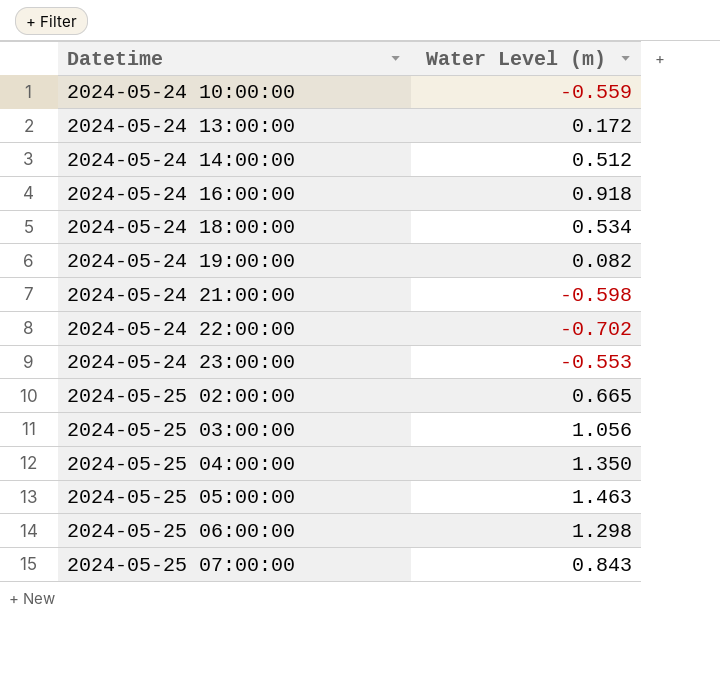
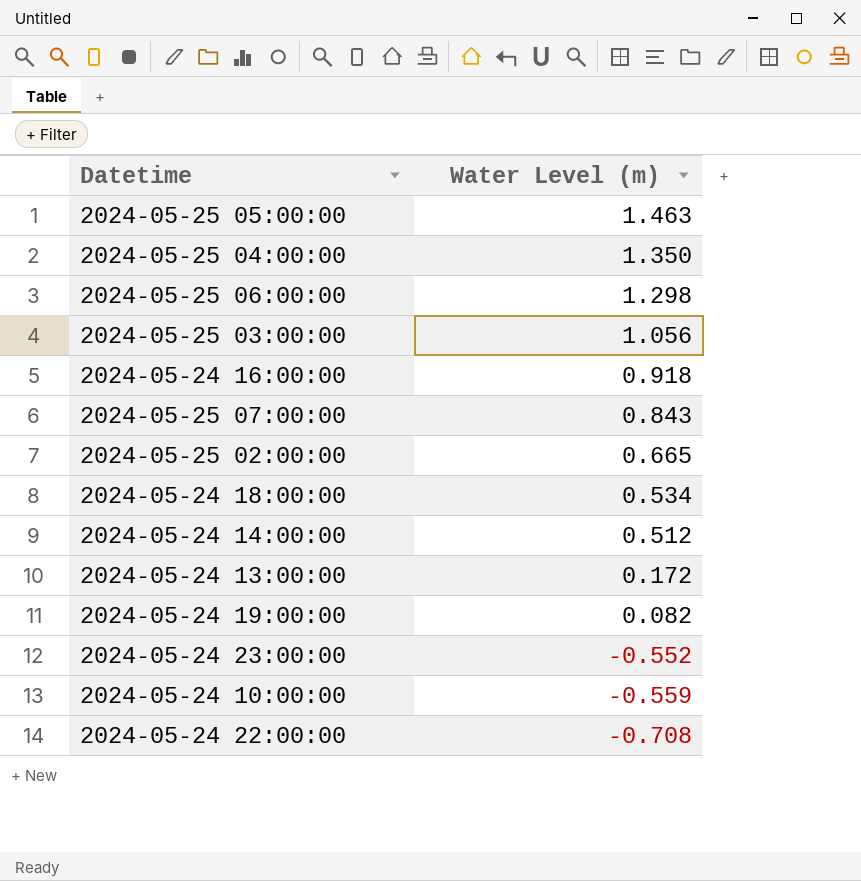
row order: Datetime ascending -> Water Level (m) descending
row 2024-05-24 21:00:00: -0.598 -> none
2024-05-24 23:00:00 | Water Level (m): -0.553 -> -0.552
2024-05-24 22:00:00 | Water Level (m): -0.702 -> -0.708

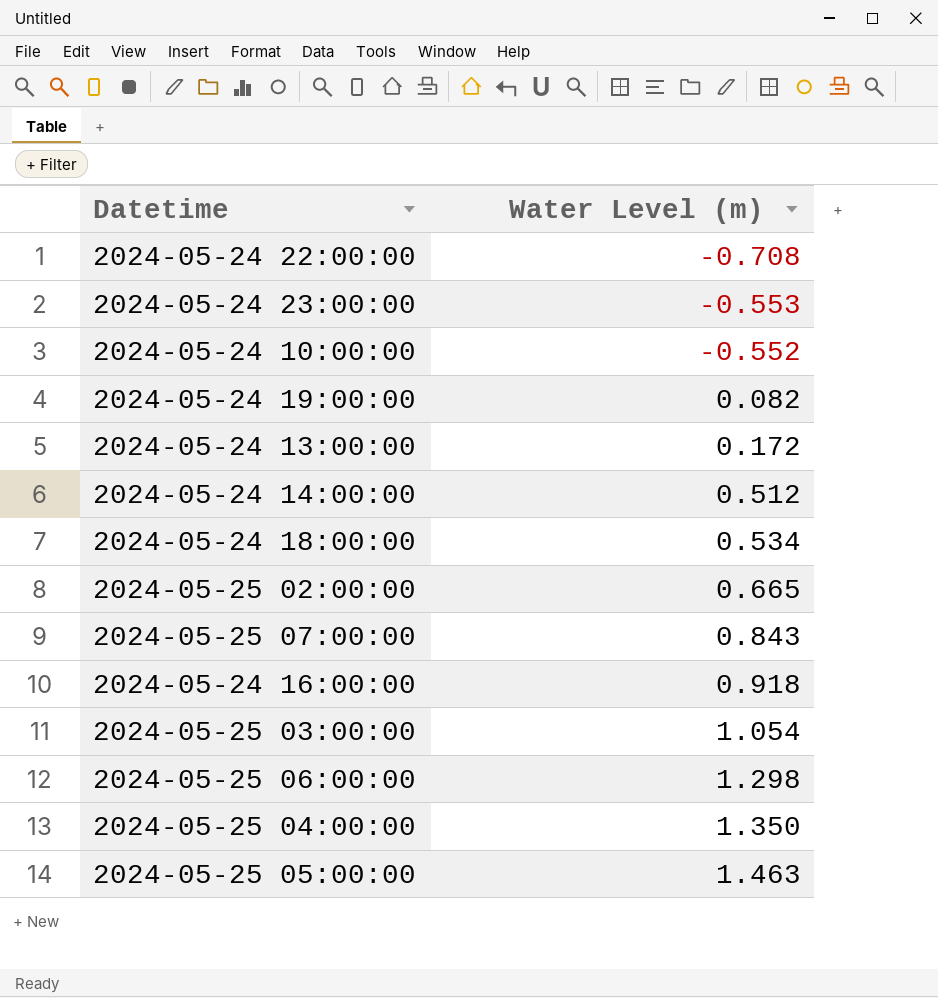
row order: Water Level (m) descending -> Water Level (m) ascending
2024-05-24 23:00:00 | Water Level (m): -0.552 -> -0.553
2024-05-24 10:00:00 | Water Level (m): -0.559 -> -0.552
2024-05-25 03:00:00 | Water Level (m): 1.056 -> 1.054

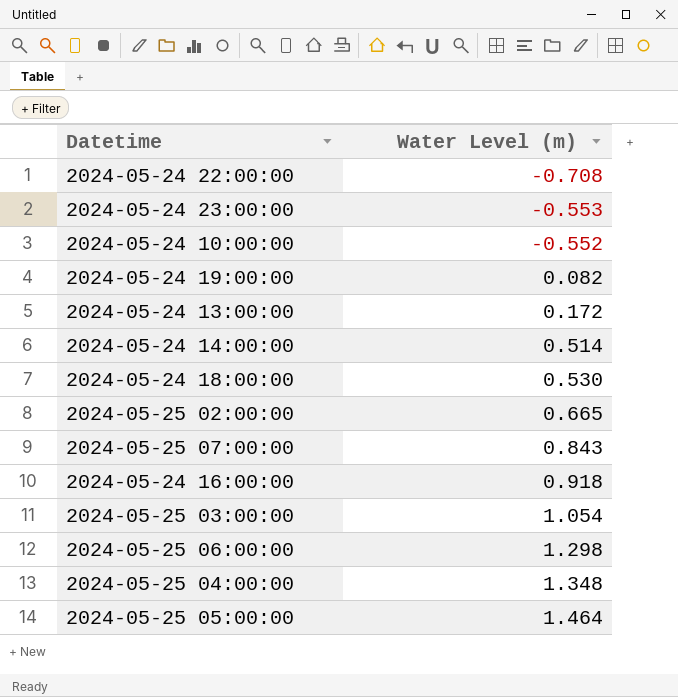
2024-05-24 14:00:00 | Water Level (m): 0.512 -> 0.514
2024-05-24 18:00:00 | Water Level (m): 0.534 -> 0.530
2024-05-25 04:00:00 | Water Level (m): 1.350 -> 1.348
2024-05-25 05:00:00 | Water Level (m): 1.463 -> 1.464

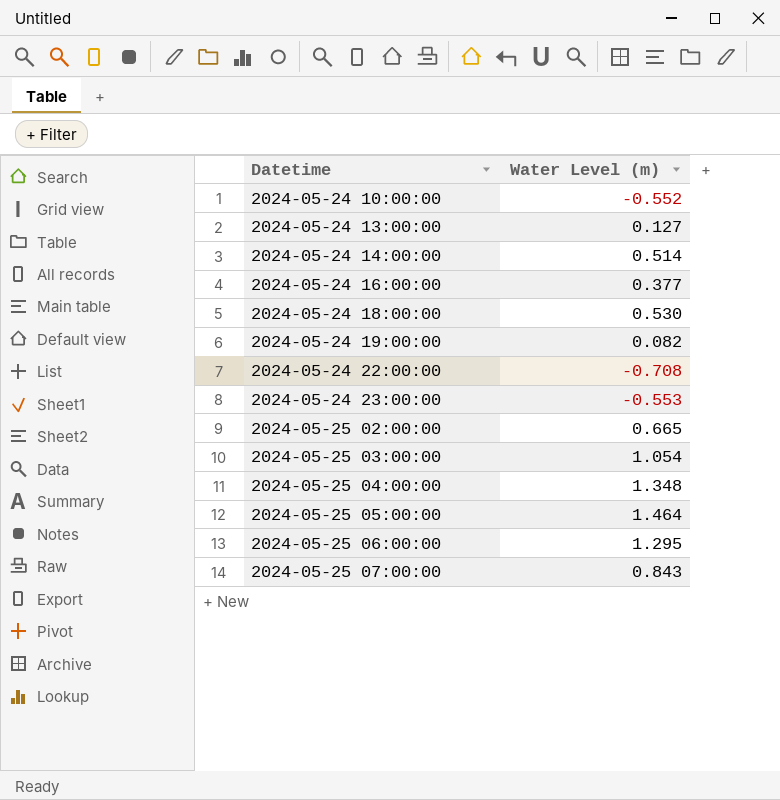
row order: Water Level (m) ascending -> Datetime ascending
2024-05-24 13:00:00 | Water Level (m): 0.172 -> 0.127
2024-05-24 16:00:00 | Water Level (m): 0.918 -> 0.377
2024-05-25 06:00:00 | Water Level (m): 1.298 -> 1.295

